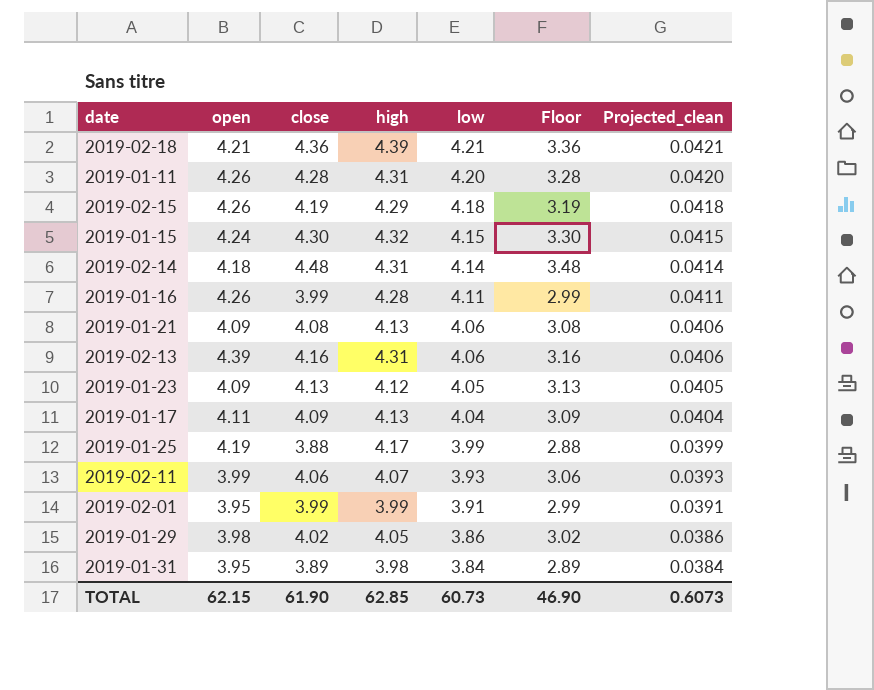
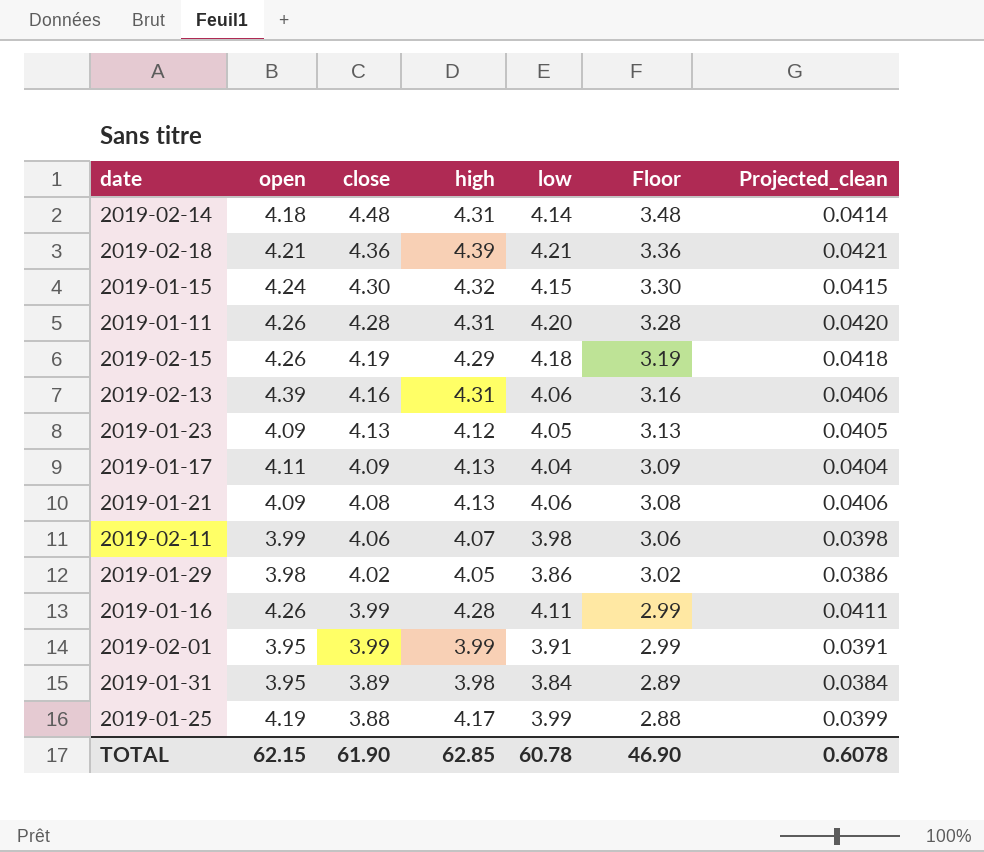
row order: low descending -> close descending
2019-02-11 | low: 3.93 -> 3.98
2019-02-11 | Projected_clean: 0.0393 -> 0.0398
TOTAL | low: 60.73 -> 60.78
TOTAL | Projected_clean: 0.6073 -> 0.6078

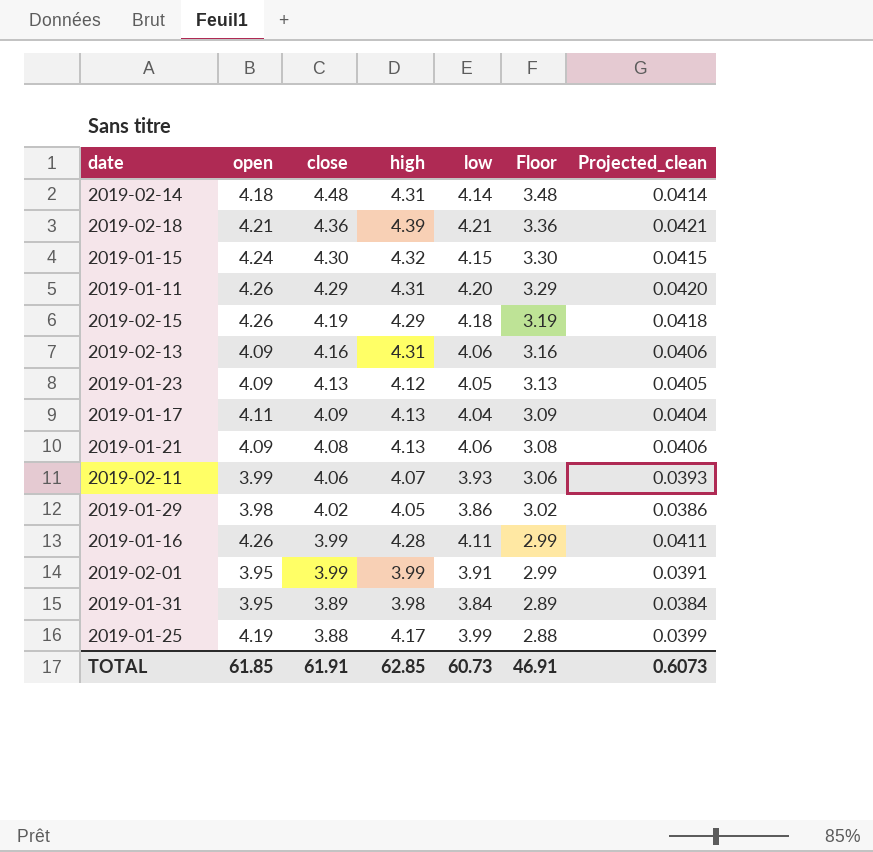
2019-01-11 | close: 4.28 -> 4.29
2019-01-11 | Floor: 3.28 -> 3.29
2019-02-13 | open: 4.39 -> 4.09
2019-02-11 | low: 3.98 -> 3.93
2019-02-11 | Projected_clean: 0.0398 -> 0.0393
TOTAL | open: 62.15 -> 61.85
TOTAL | close: 61.90 -> 61.91
TOTAL | low: 60.78 -> 60.73
TOTAL | Floor: 46.90 -> 46.91
TOTAL | Projected_clean: 0.6078 -> 0.6073

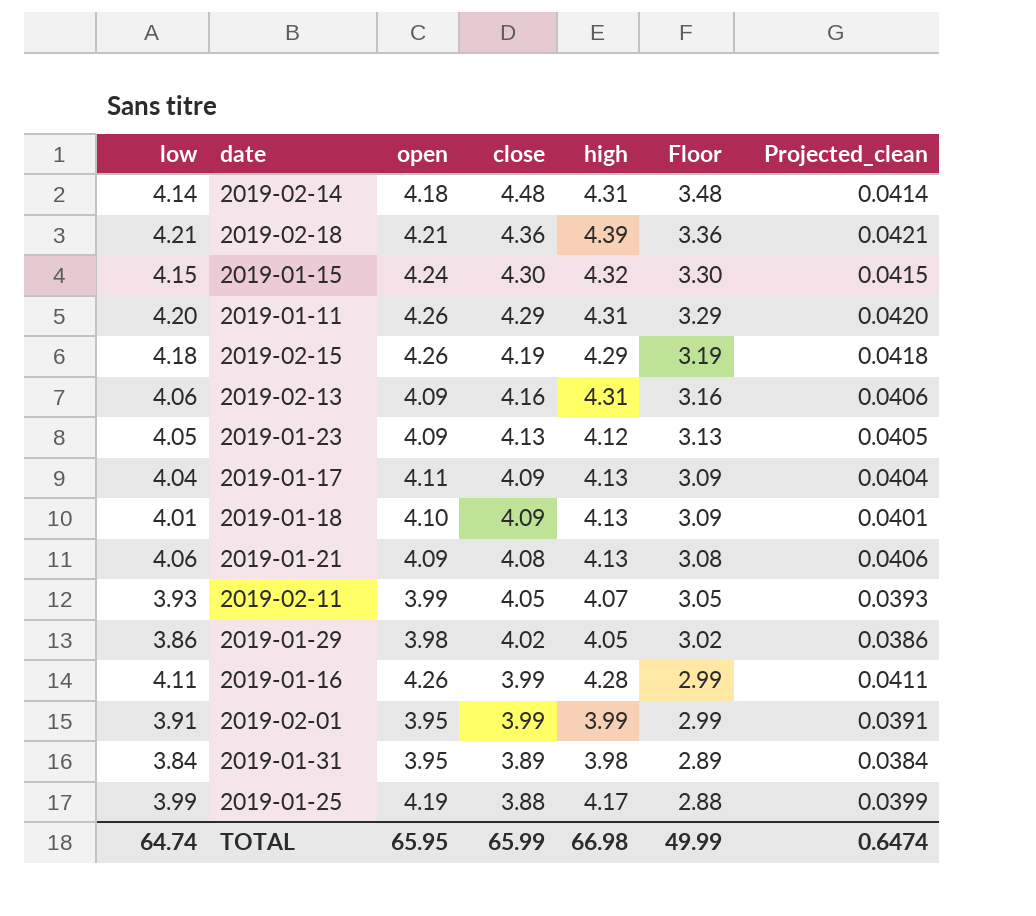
column low | position: 5 -> 1
row 2019-01-18: none -> 4.01 | 4.10 | 4.09 | 4.13 | 3.09 | 0.0401
2019-02-11 | close: 4.06 -> 4.05
2019-02-11 | Floor: 3.06 -> 3.05
TOTAL | low: 60.73 -> 64.74
TOTAL | open: 61.85 -> 65.95
TOTAL | close: 61.91 -> 65.99
TOTAL | high: 62.85 -> 66.98
TOTAL | Floor: 46.91 -> 49.99
TOTAL | Projected_clean: 0.6073 -> 0.6474

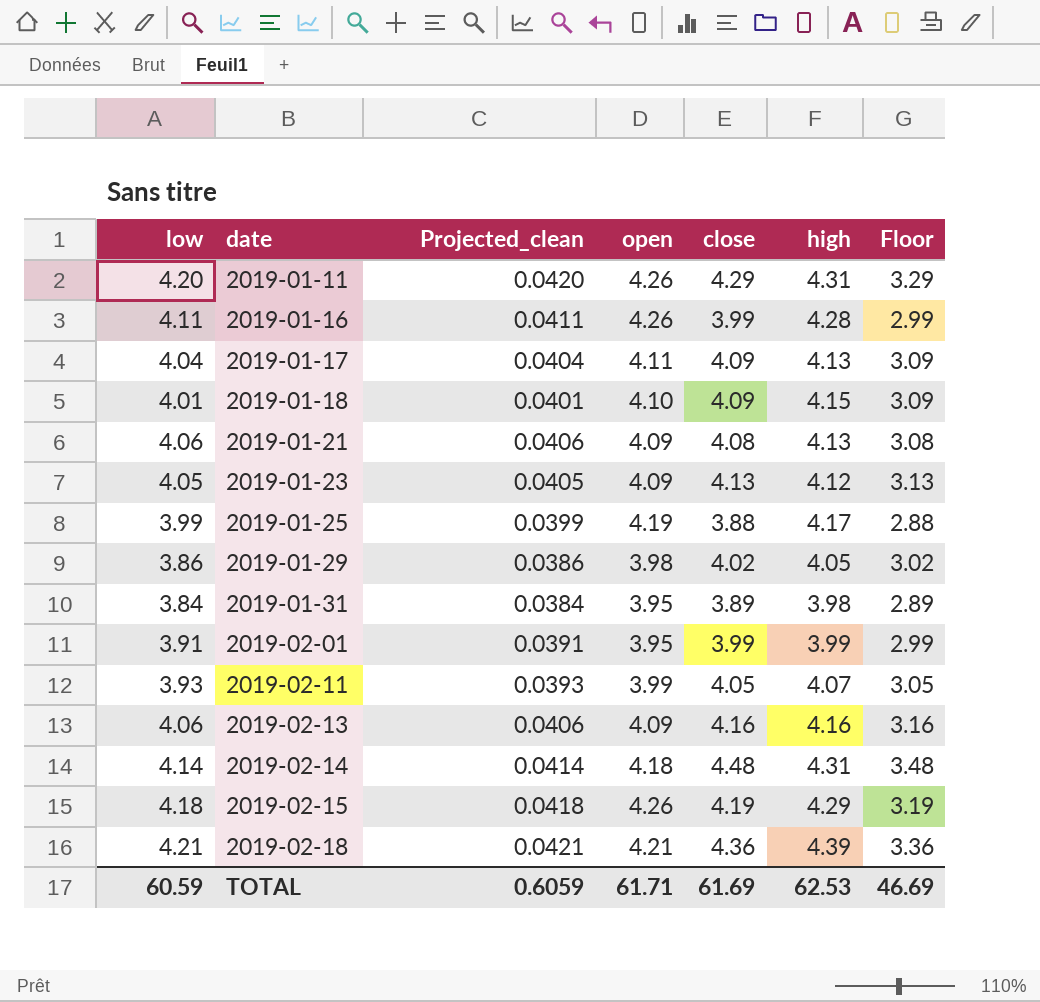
row order: close descending -> date ascending
column Projected_clean | position: 7 -> 3
row 2019-01-15: 4.15 | 4.24 | 4.30 | 4.32 | 3.30 | 0.0415 -> none
2019-01-18 | high: 4.13 -> 4.15
2019-02-13 | high: 4.31 -> 4.16
TOTAL | low: 64.74 -> 60.59
TOTAL | Projected_clean: 0.6474 -> 0.6059
TOTAL | open: 65.95 -> 61.71
TOTAL | close: 65.99 -> 61.69
TOTAL | high: 66.98 -> 62.53
TOTAL | Floor: 49.99 -> 46.69

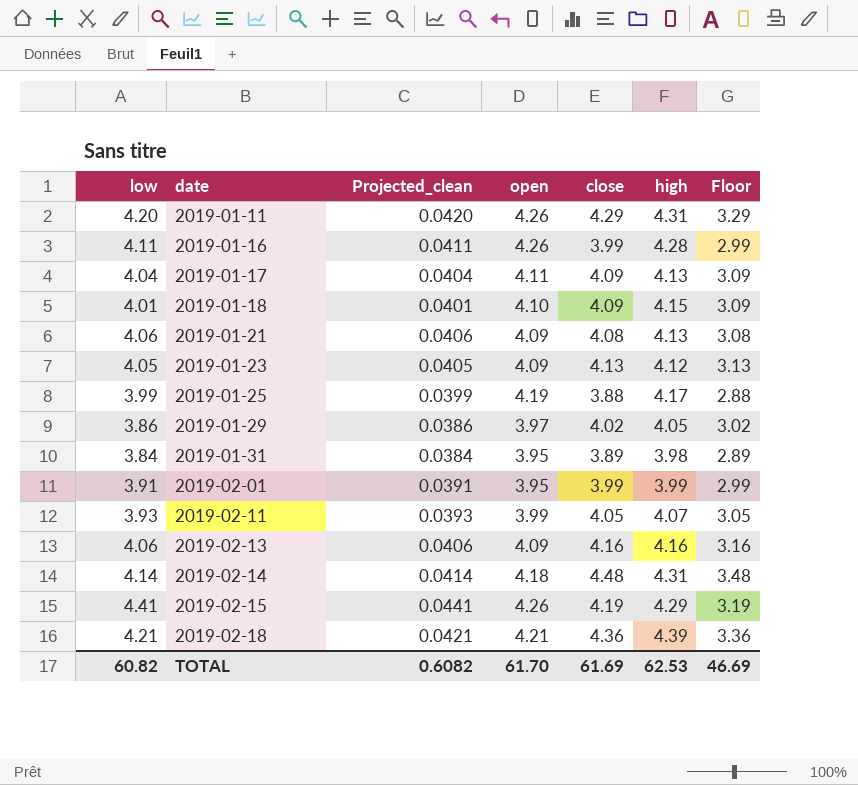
2019-01-29 | open: 3.98 -> 3.97
2019-02-15 | low: 4.18 -> 4.41
2019-02-15 | Projected_clean: 0.0418 -> 0.0441
TOTAL | low: 60.59 -> 60.82
TOTAL | Projected_clean: 0.6059 -> 0.6082
TOTAL | open: 61.71 -> 61.70

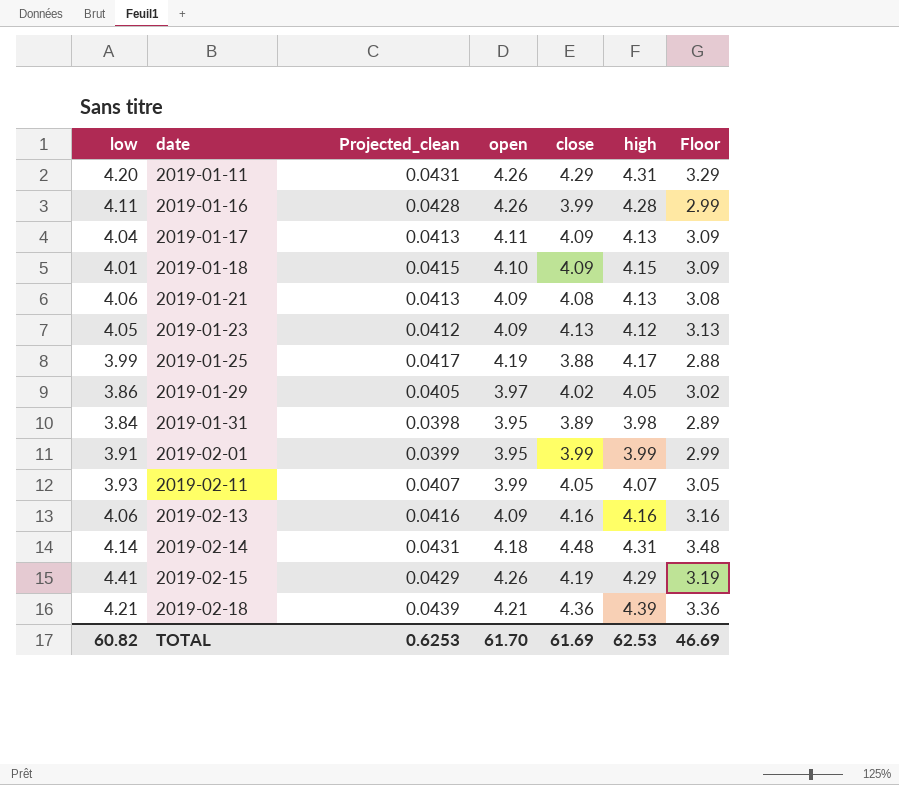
column Projected_clean | formula: [low] * 0.01 -> [high] * 0.01
TOTAL | Projected_clean: 0.6082 -> 0.6253

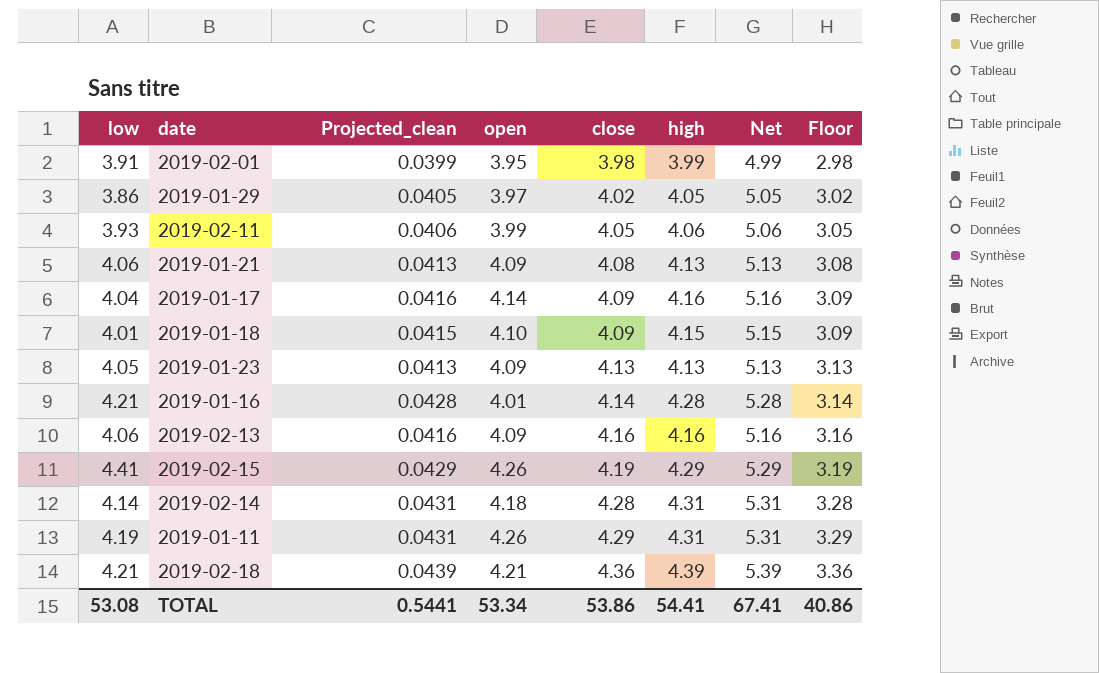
row order: date ascending -> close ascending
column Net | formula: none -> [high] + 1
row 2019-01-25: 3.99 | 0.0417 | 4.19 | 3.88 | 4.17 | 2.88 -> none
row 2019-01-31: 3.84 | 0.0398 | 3.95 | 3.89 | 3.98 | 2.89 -> none
2019-02-01 | close: 3.99 -> 3.98
2019-02-01 | Floor: 2.99 -> 2.98
2019-02-11 | Projected_clean: 0.0407 -> 0.0406
2019-02-11 | high: 4.07 -> 4.06
2019-01-17 | Projected_clean: 0.0413 -> 0.0416
2019-01-17 | open: 4.11 -> 4.14
2019-01-17 | high: 4.13 -> 4.16
2019-01-23 | Projected_clean: 0.0412 -> 0.0413
2019-01-23 | high: 4.12 -> 4.13
2019-01-16 | low: 4.11 -> 4.21
2019-01-16 | open: 4.26 -> 4.01
2019-01-16 | close: 3.99 -> 4.14
2019-01-16 | Floor: 2.99 -> 3.14
2019-02-14 | close: 4.48 -> 4.28
2019-02-14 | Floor: 3.48 -> 3.28
2019-01-11 | low: 4.20 -> 4.19
TOTAL | low: 60.82 -> 53.08
TOTAL | Projected_clean: 0.6253 -> 0.5441
TOTAL | open: 61.70 -> 53.34
TOTAL | close: 61.69 -> 53.86
TOTAL | high: 62.53 -> 54.41
TOTAL | Floor: 46.69 -> 40.86

